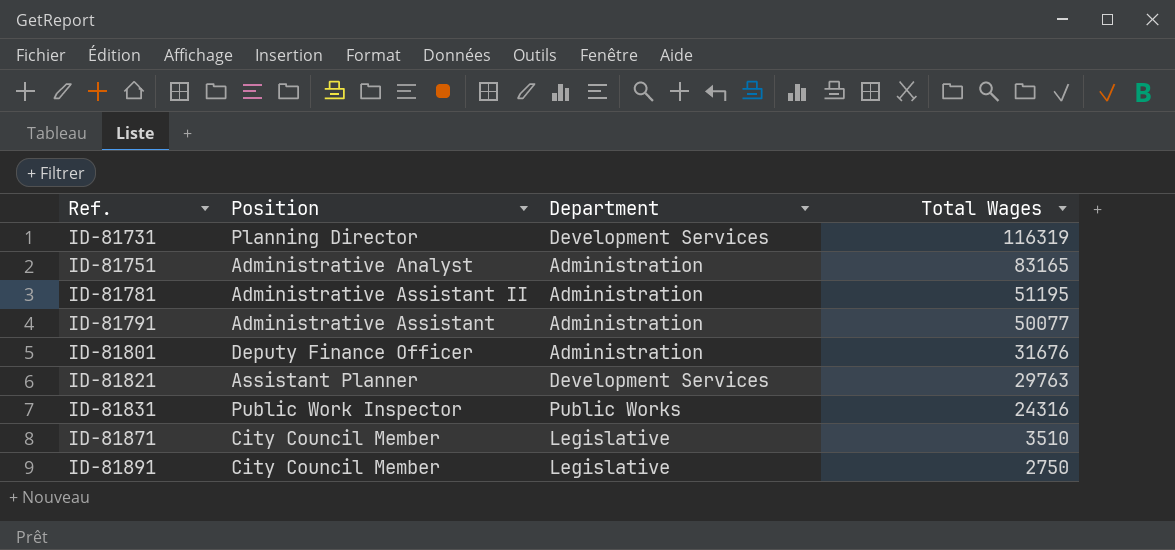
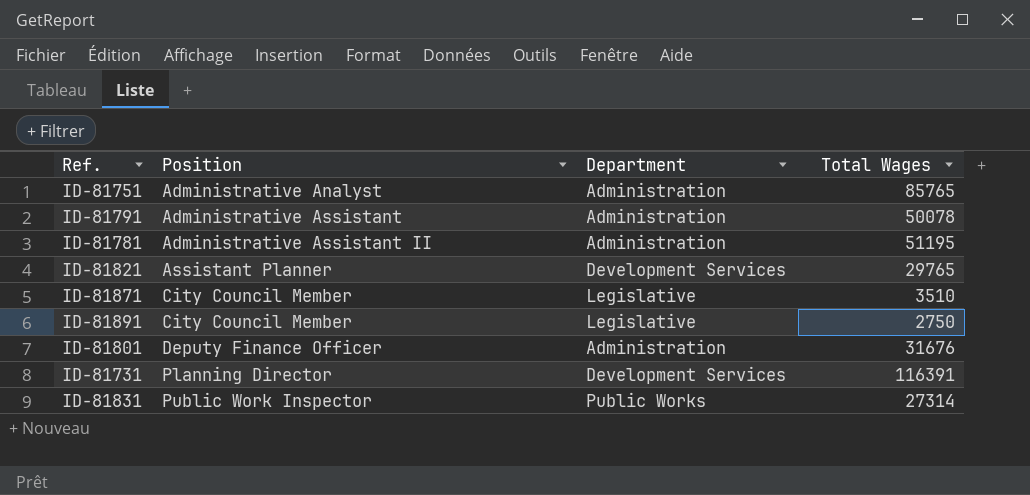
row order: Ref. ascending -> Position ascending
ID-81751 | Total Wages: 83165 -> 85765
ID-81791 | Total Wages: 50077 -> 50078
ID-81821 | Total Wages: 29763 -> 29765
ID-81731 | Total Wages: 116319 -> 116391
ID-81831 | Total Wages: 24316 -> 27314

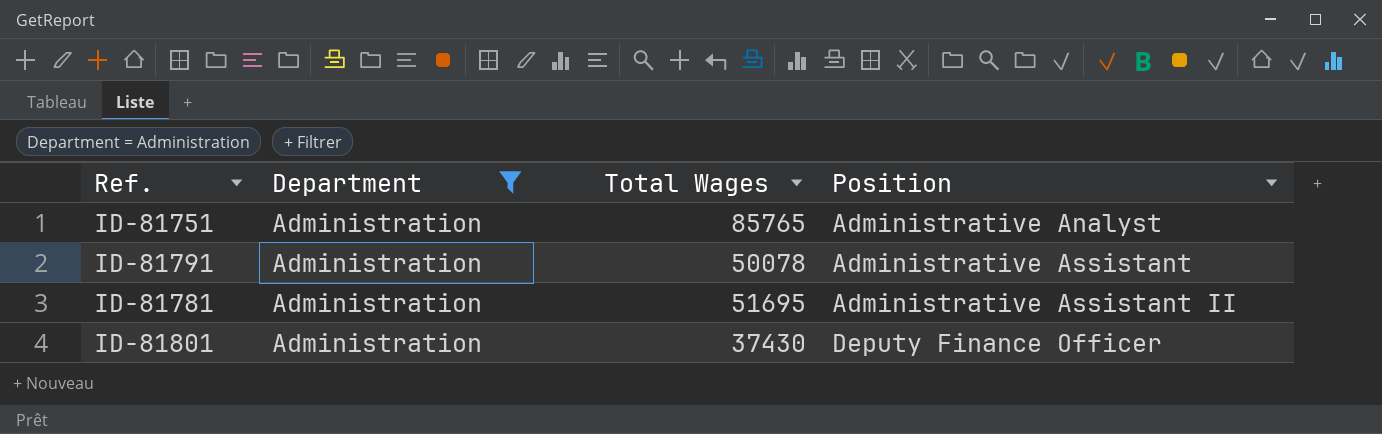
filter: none -> Department = Administration
column Position | position: 2 -> 4
ID-81781 | Total Wages: 51195 -> 51695
ID-81801 | Total Wages: 31676 -> 37430

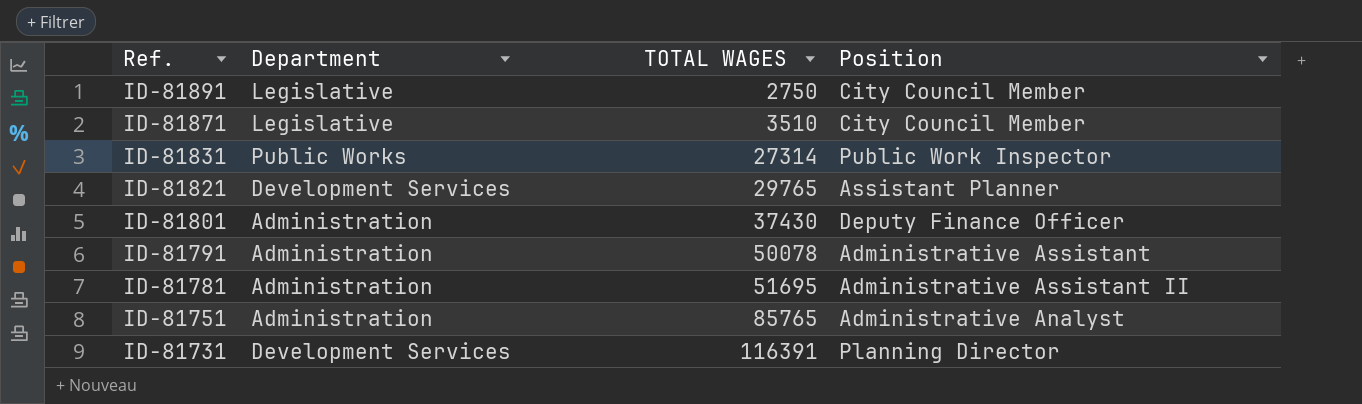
filter: Department = Administration -> none
row order: Position ascending -> Ref. descending
column name: Total Wages -> TOTAL WAGES

